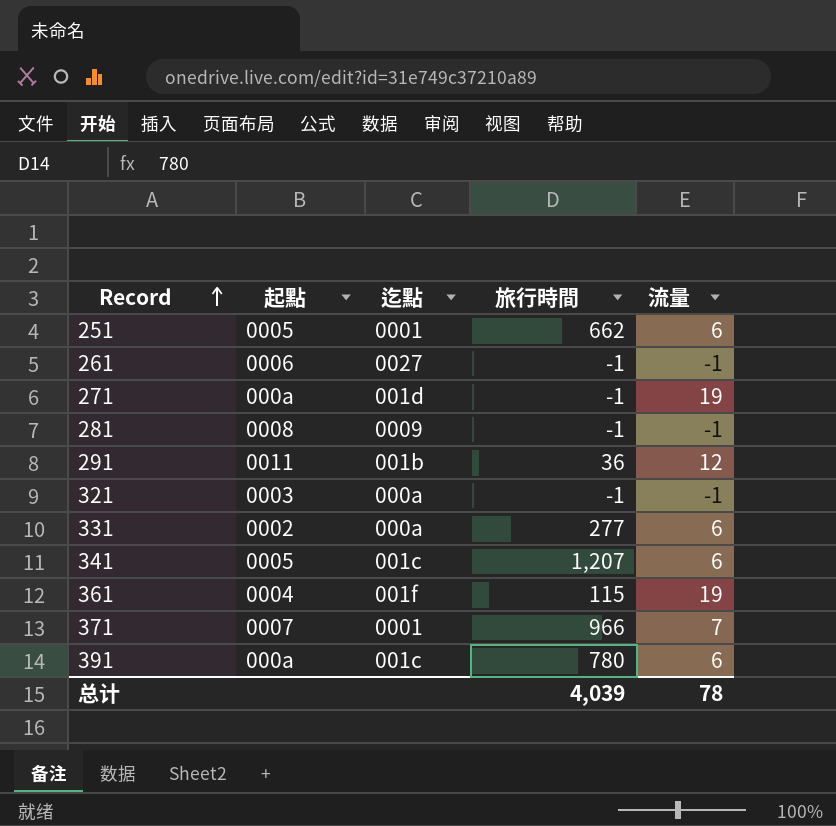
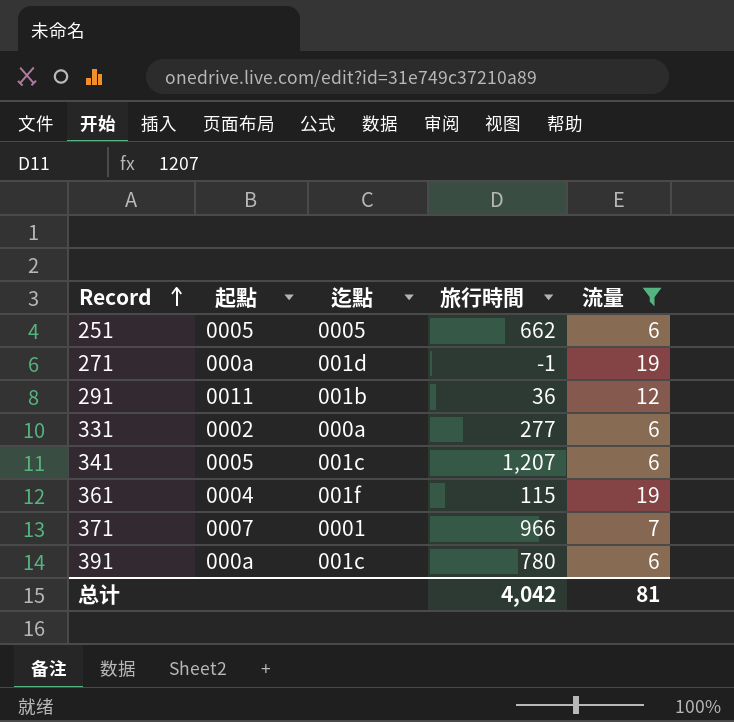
filter: none -> 流量 != -1
251 | 迄點: 0001 -> 0005
总计 | 旅行時間: 4,039 -> 4,042
总计 | 流量: 78 -> 81

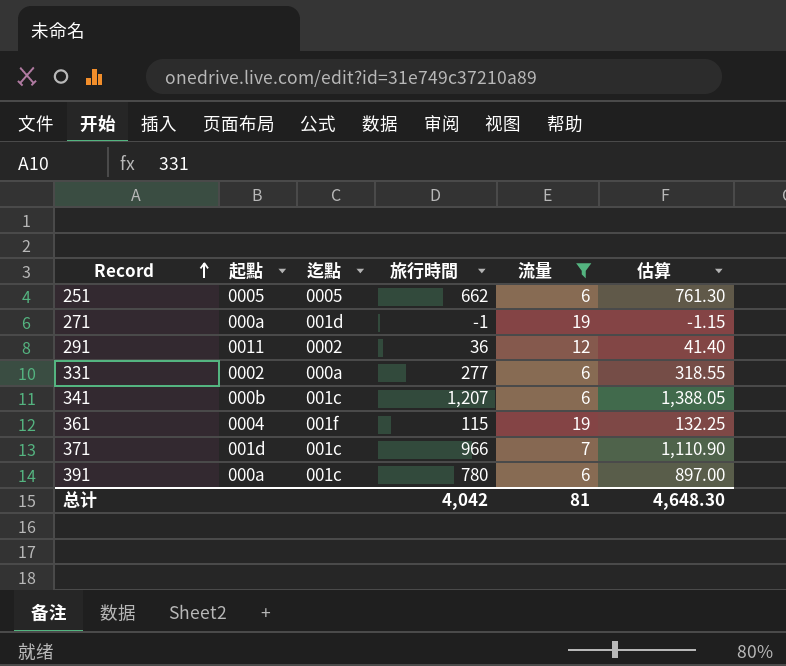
column 估算 | formula: none -> [旅行時間] * 1.15
291 | 迄點: 001b -> 0002
341 | 起點: 0005 -> 000b
371 | 起點: 0007 -> 001d
371 | 迄點: 0001 -> 001c

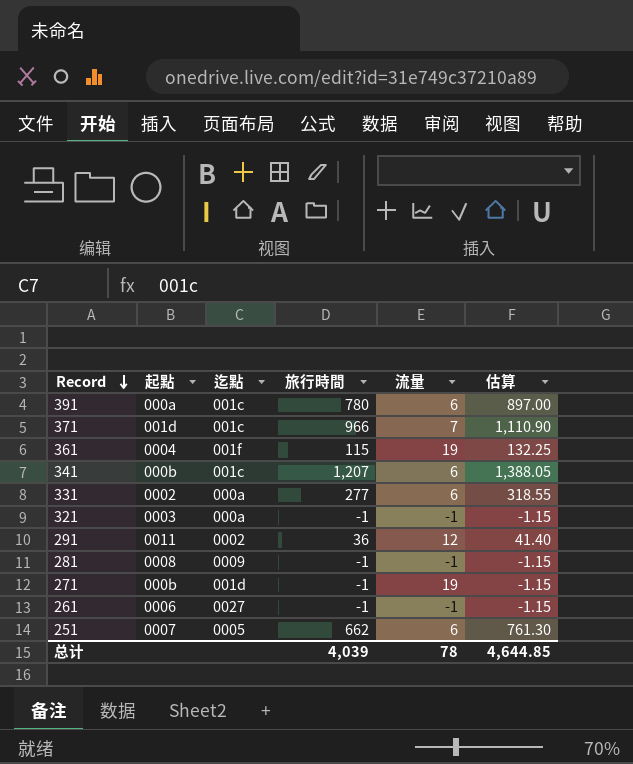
filter: 流量 != -1 -> none
row order: Record ascending -> Record descending
271 | 起點: 000a -> 000b
251 | 起點: 0005 -> 0007
总计 | 旅行時間: 4,042 -> 4,039
总计 | 流量: 81 -> 78
总计 | 估算: 4,648.30 -> 4,644.85

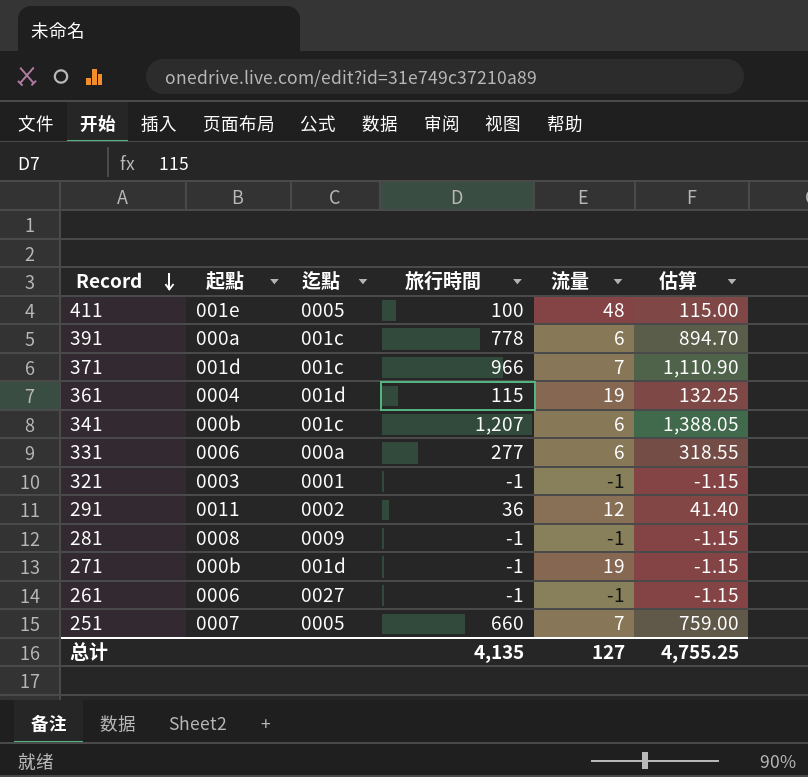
row 411: none -> 001e | 0005 | 100 | 48 | 115.00
391 | 旅行時間: 780 -> 778
391 | 估算: 897.00 -> 894.70
361 | 迄點: 001f -> 001d
331 | 起點: 0002 -> 0006
321 | 迄點: 000a -> 0001
251 | 旅行時間: 662 -> 660
251 | 流量: 6 -> 7
251 | 估算: 761.30 -> 759.00
总计 | 旅行時間: 4,039 -> 4,135
总计 | 流量: 78 -> 127
总计 | 估算: 4,644.85 -> 4,755.25

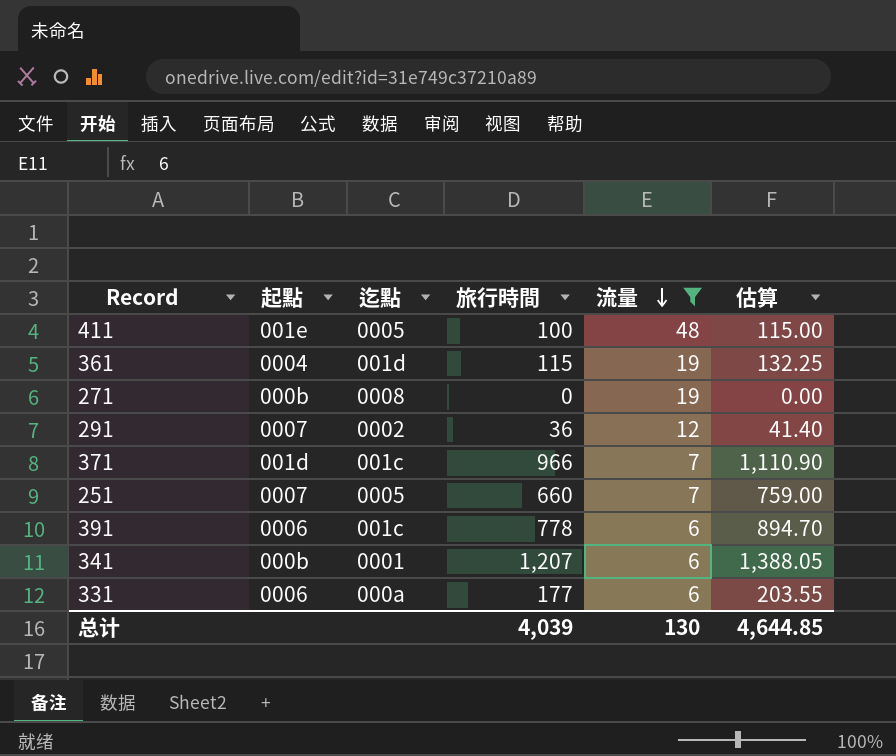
filter: none -> 流量 != -1
row order: Record descending -> 流量 descending
271 | 迄點: 001d -> 0008
271 | 旅行時間: -1 -> 0
271 | 估算: -1.15 -> 0.00
291 | 起點: 0011 -> 0007
391 | 起點: 000a -> 0006
341 | 迄點: 001c -> 0001
331 | 旅行時間: 277 -> 177
331 | 估算: 318.55 -> 203.55
总计 | 旅行時間: 4,135 -> 4,039
总计 | 流量: 127 -> 130
总计 | 估算: 4,755.25 -> 4,644.85

